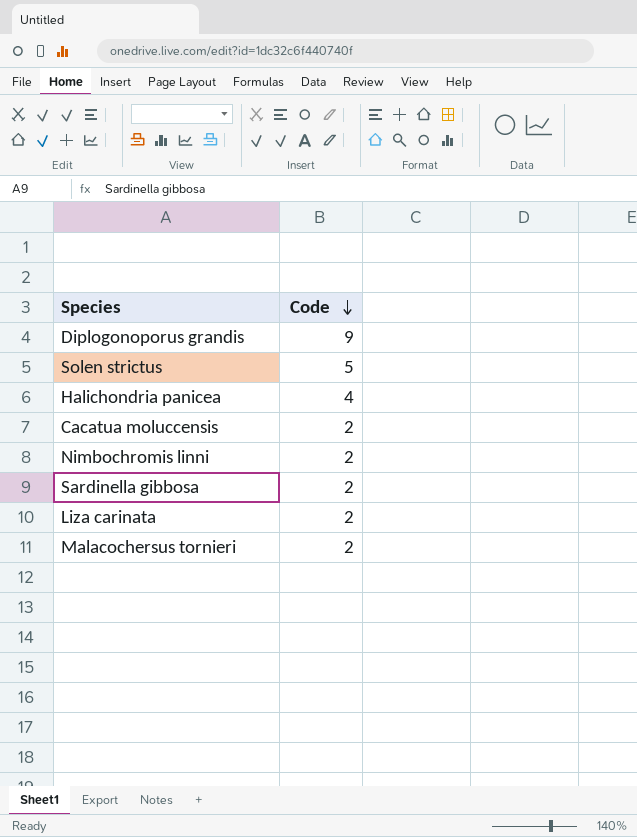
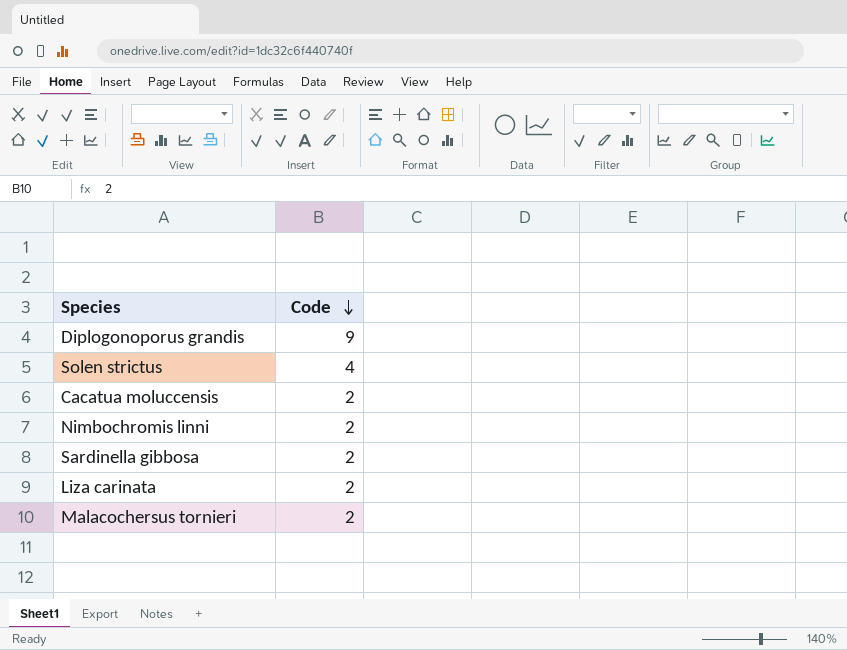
row Halichondria panicea: 4 -> none
Solen strictus | Code: 5 -> 4

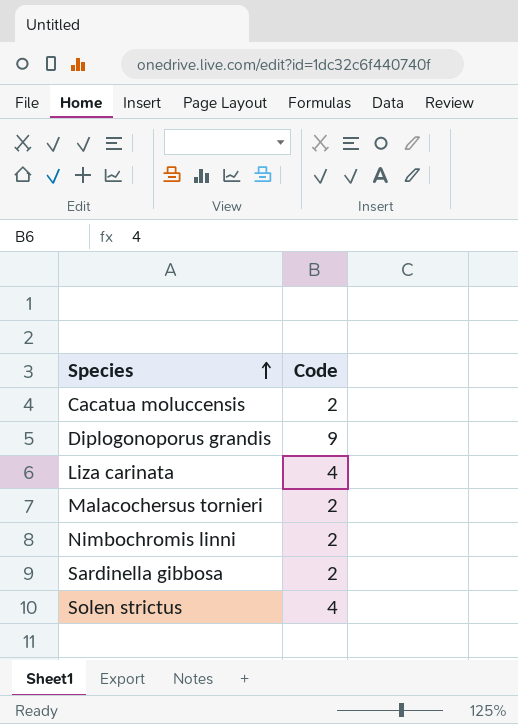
row order: Code descending -> Species ascending
Liza carinata | Code: 2 -> 4

